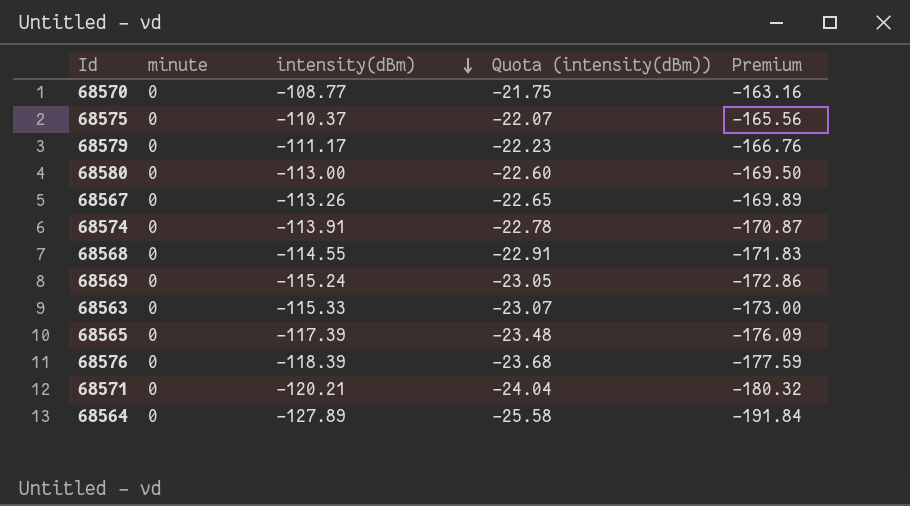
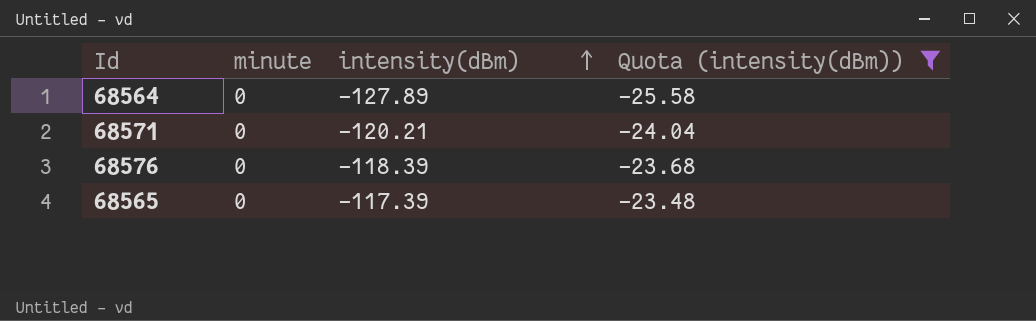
filter: none -> Quota (intensity(dBm)) <= -23.48
row order: intensity(dBm) descending -> intensity(dBm) ascending
column Premium | formula: [intensity(dBm)] * 1.5 -> none

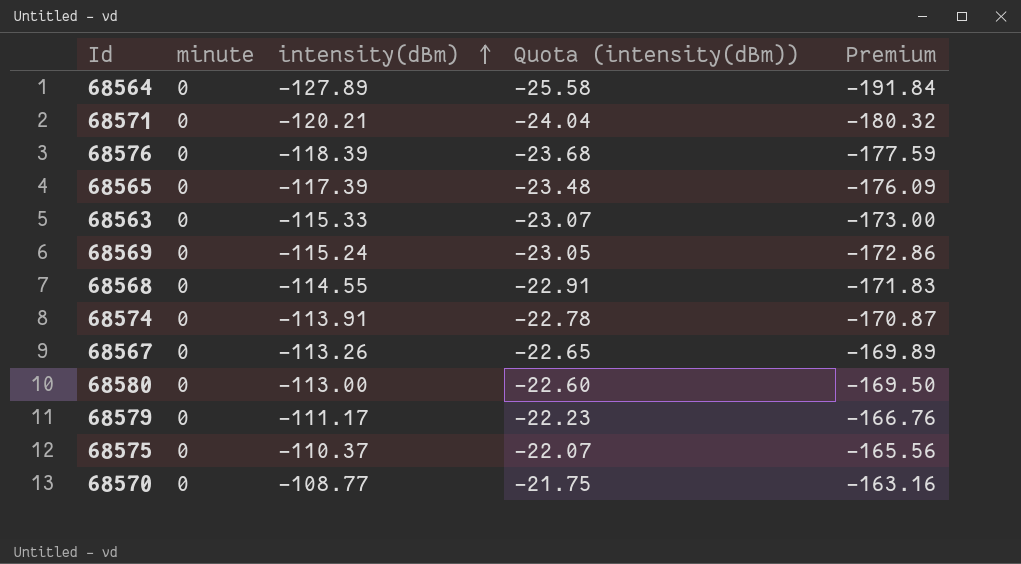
filter: Quota (intensity(dBm)) <= -23.48 -> none
column Premium | formula: none -> [intensity(dBm)] * 1.5

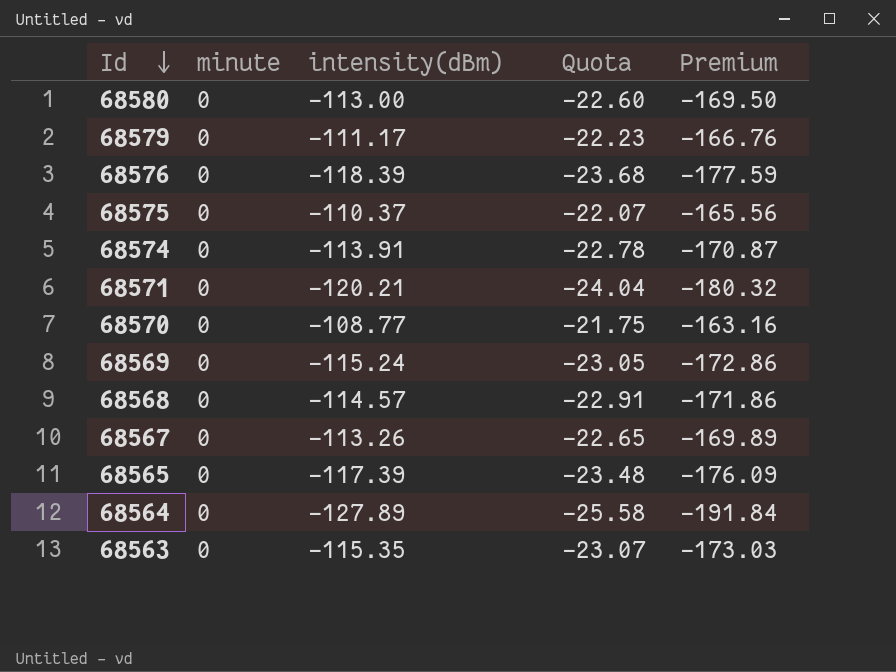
row order: intensity(dBm) ascending -> Id descending
column name: Quota (intensity(dBm)) -> Quota
68568 | intensity(dBm): -114.55 -> -114.57
68568 | Premium: -171.83 -> -171.86
68563 | intensity(dBm): -115.33 -> -115.35
68563 | Premium: -173.00 -> -173.03

